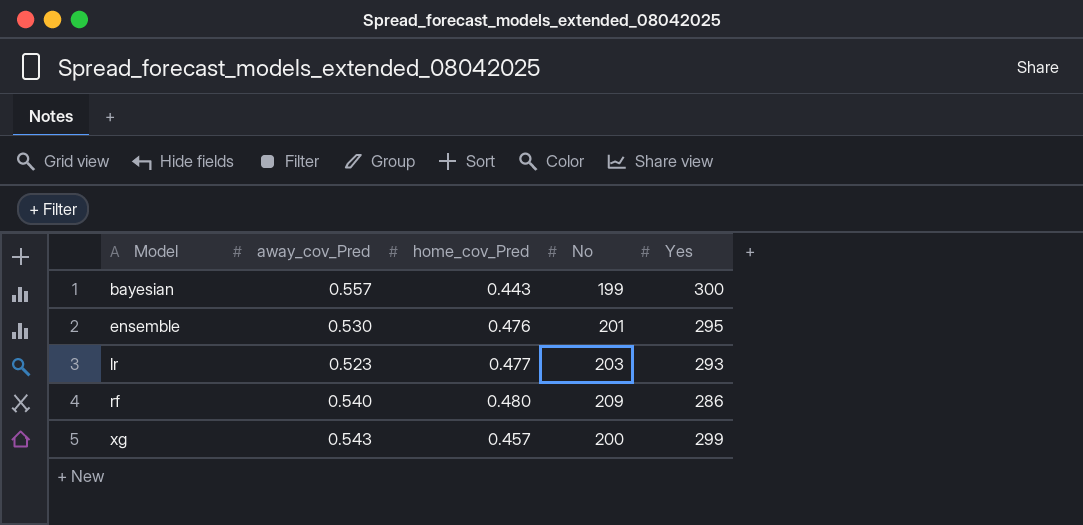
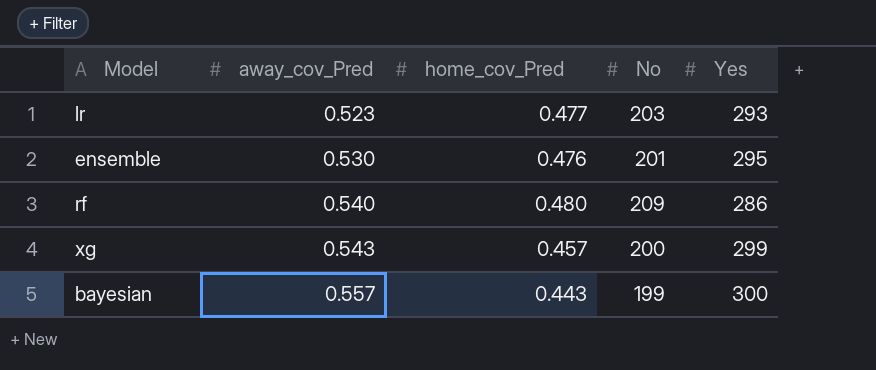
row order: Model ascending -> away_cov_Pred ascending

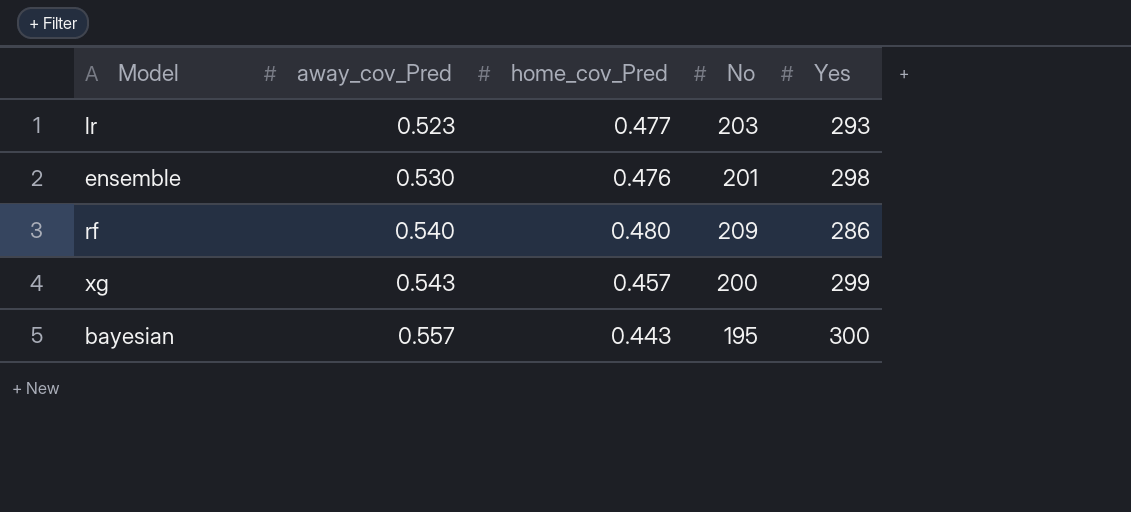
ensemble | Yes: 295 -> 298
bayesian | No: 199 -> 195

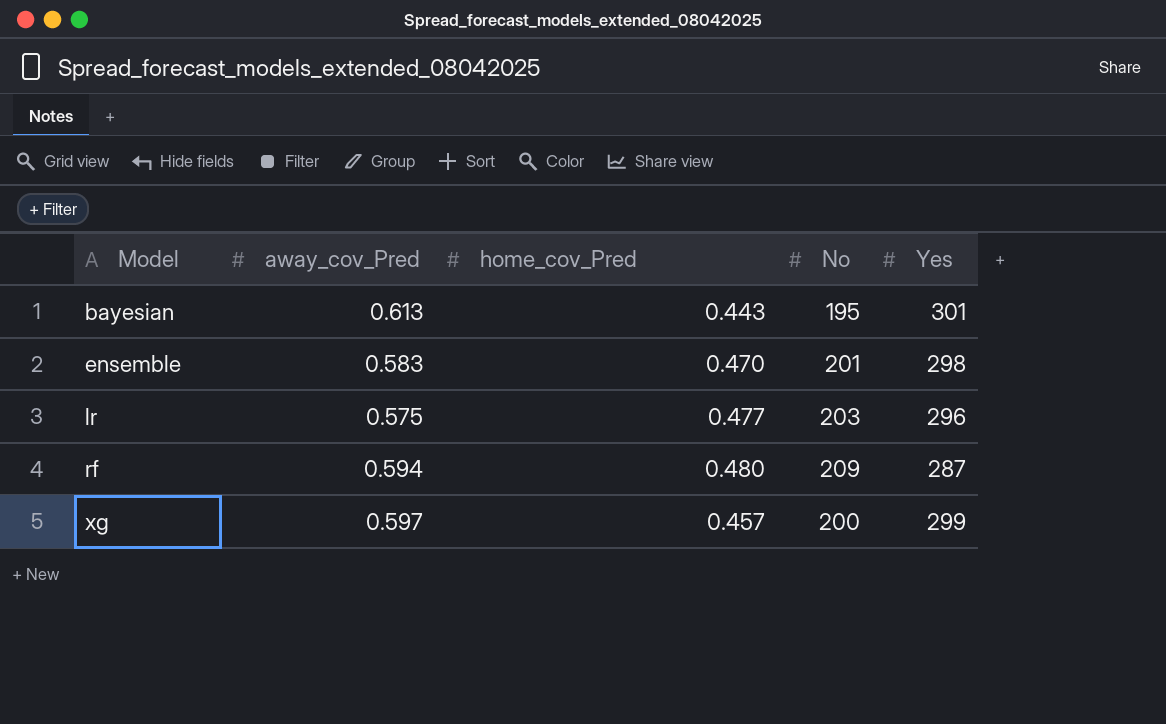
row order: away_cov_Pred ascending -> Model ascending
bayesian | away_cov_Pred: 0.557 -> 0.613
bayesian | Yes: 300 -> 301
ensemble | away_cov_Pred: 0.530 -> 0.583
ensemble | home_cov_Pred: 0.476 -> 0.470
lr | away_cov_Pred: 0.523 -> 0.575
lr | Yes: 293 -> 296
rf | away_cov_Pred: 0.540 -> 0.594
rf | Yes: 286 -> 287
xg | away_cov_Pred: 0.543 -> 0.597

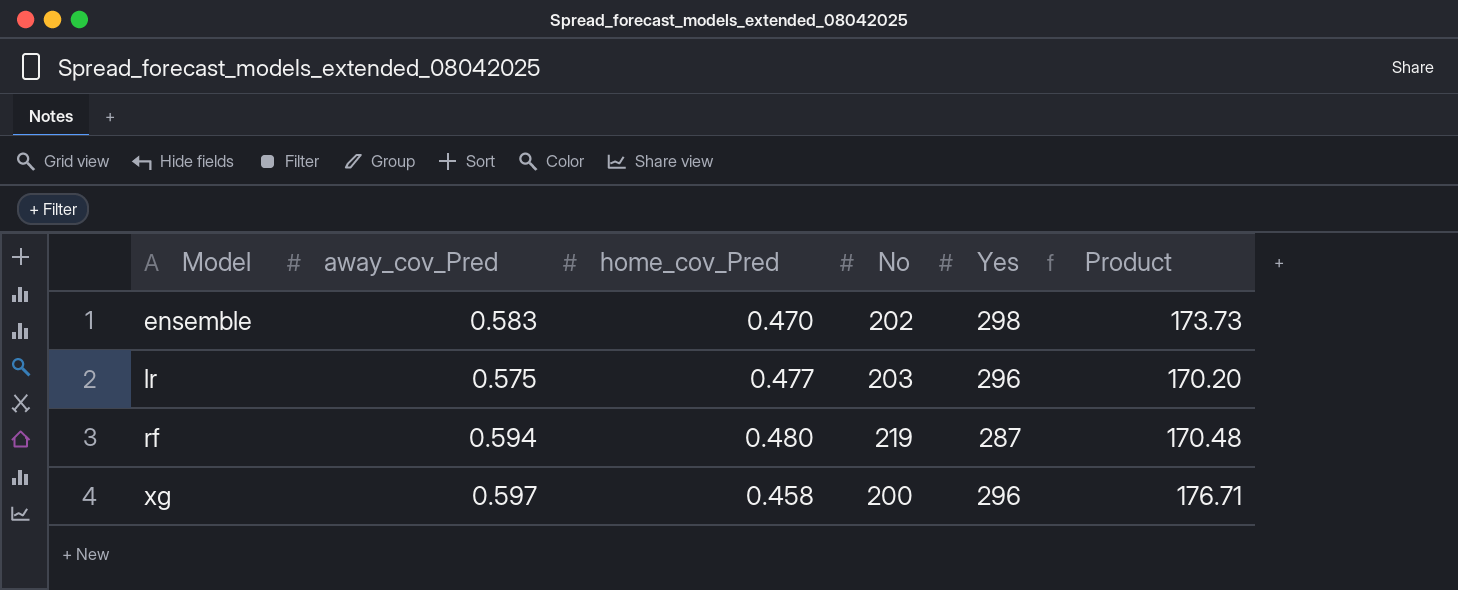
column Product | formula: none -> [away_cov_Pred] * [Yes]
row bayesian: 0.613 | 0.443 | 195 | 301 -> none
ensemble | No: 201 -> 202
rf | No: 209 -> 219
xg | home_cov_Pred: 0.457 -> 0.458
xg | Yes: 299 -> 296

